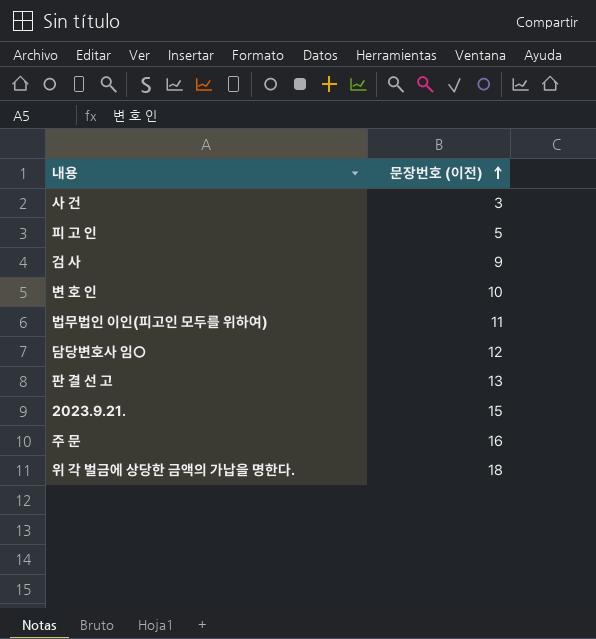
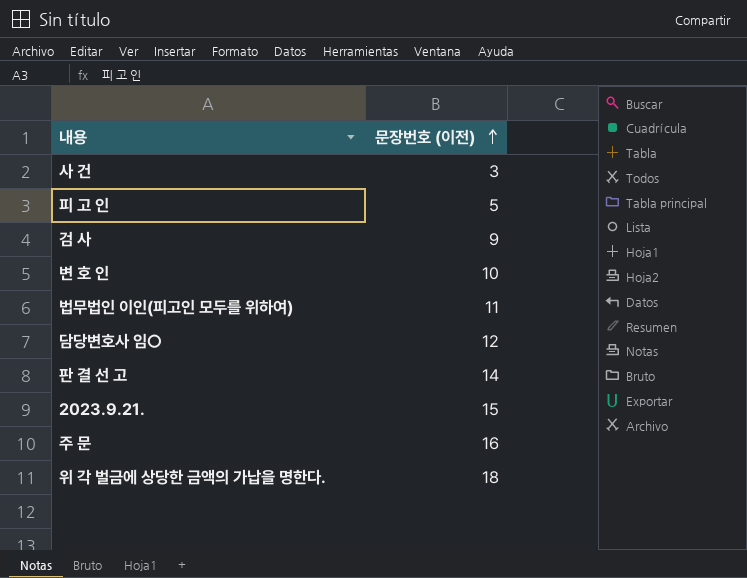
판 결 선 고 | 문장번호 (이전): 13 -> 14

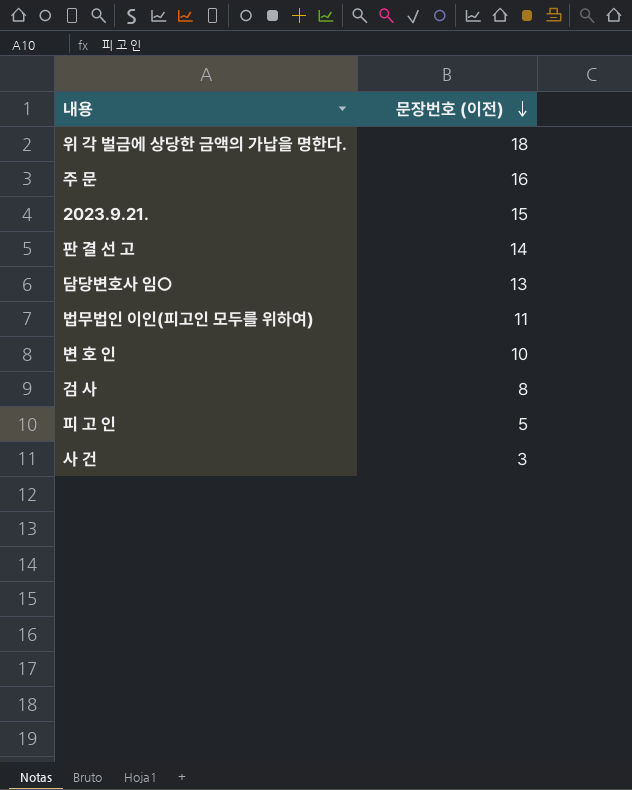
row order: 문장번호 (이전) ascending -> 문장번호 (이전) descending
담당변호사 임○ | 문장번호 (이전): 12 -> 13
검 사 | 문장번호 (이전): 9 -> 8

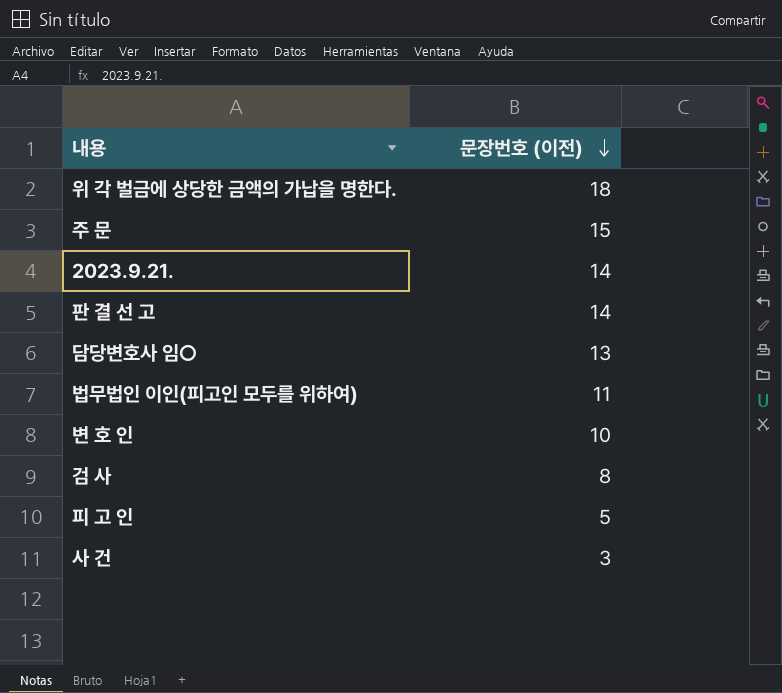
주 문 | 문장번호 (이전): 16 -> 15
2023.9.21. | 문장번호 (이전): 15 -> 14

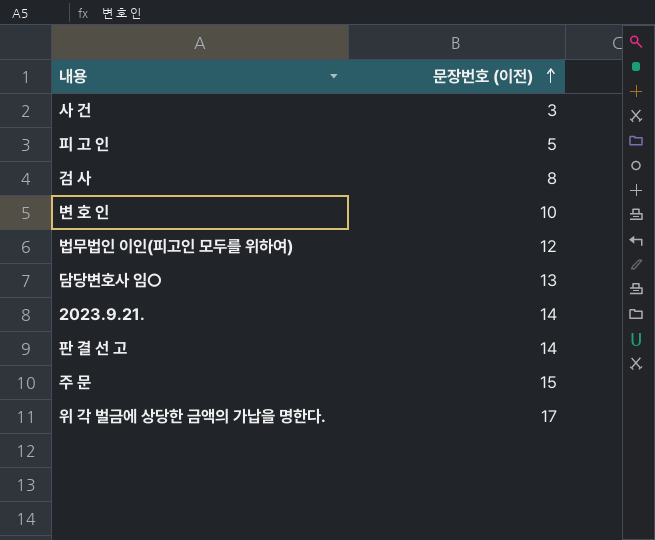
row order: 문장번호 (이전) descending -> 문장번호 (이전) ascending
법무법인 이인(피고인 모두를 위하여) | 문장번호 (이전): 11 -> 12
위 각 벌금에 상당한 금액의 가납을 명한다. | 문장번호 (이전): 18 -> 17

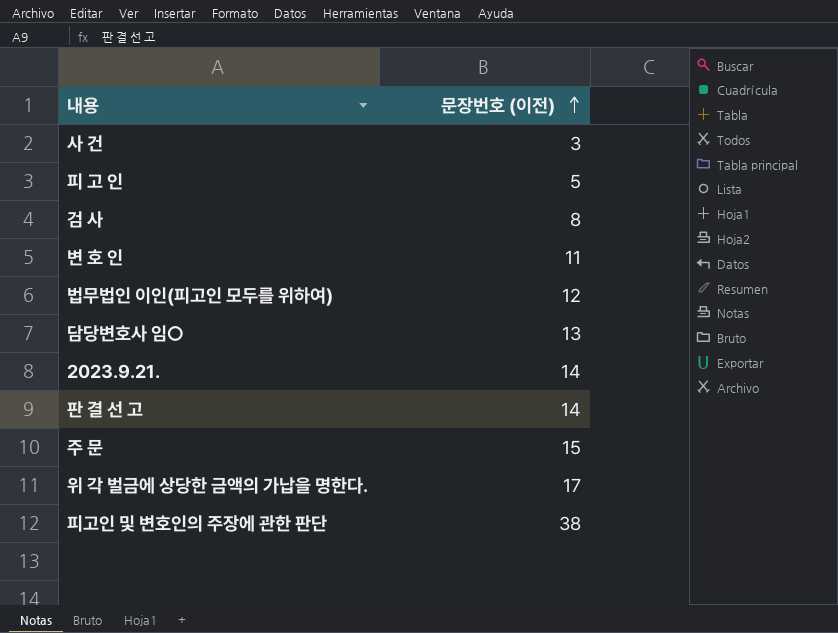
변 호 인 | 문장번호 (이전): 10 -> 11
row 피고인 및 변호인의 주장에 관한 판단: none -> 38

